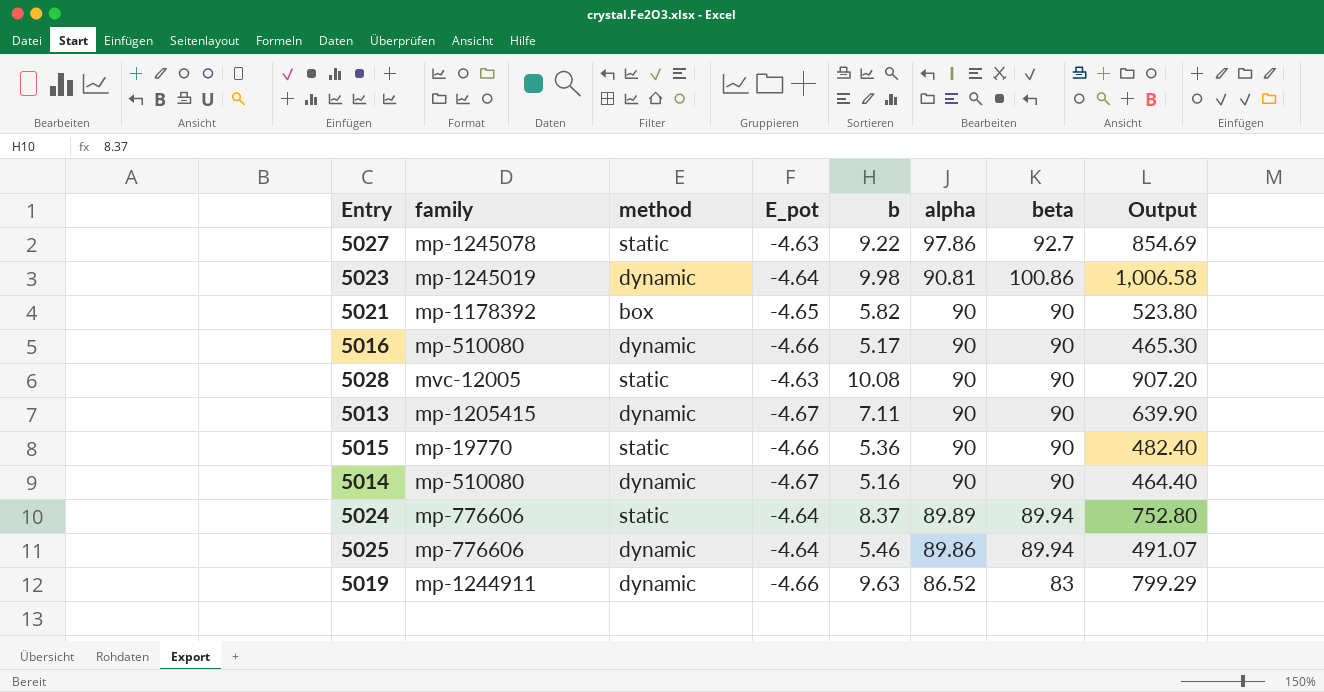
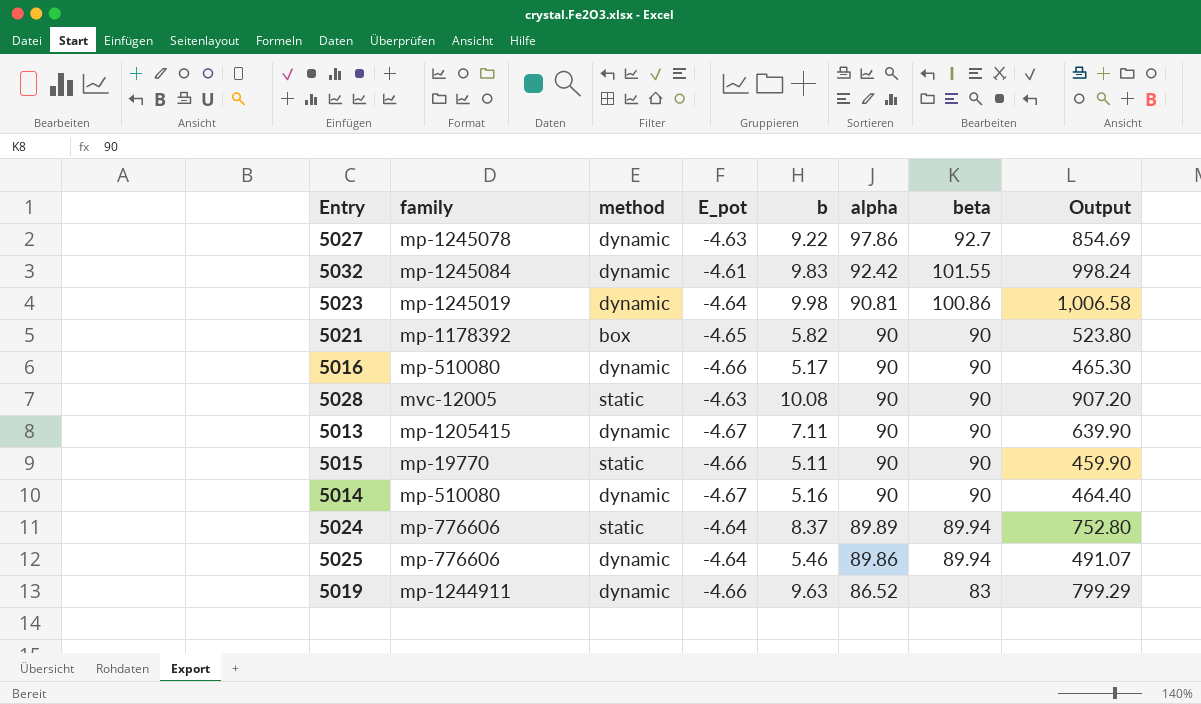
5027 | method: static -> dynamic
row 5032: none -> mp-1245084 | dynamic | -4.61 | 9.83 | 92.42 | 101.55 | 998.24
5015 | b: 5.36 -> 5.11
5015 | Output: 482.40 -> 459.90

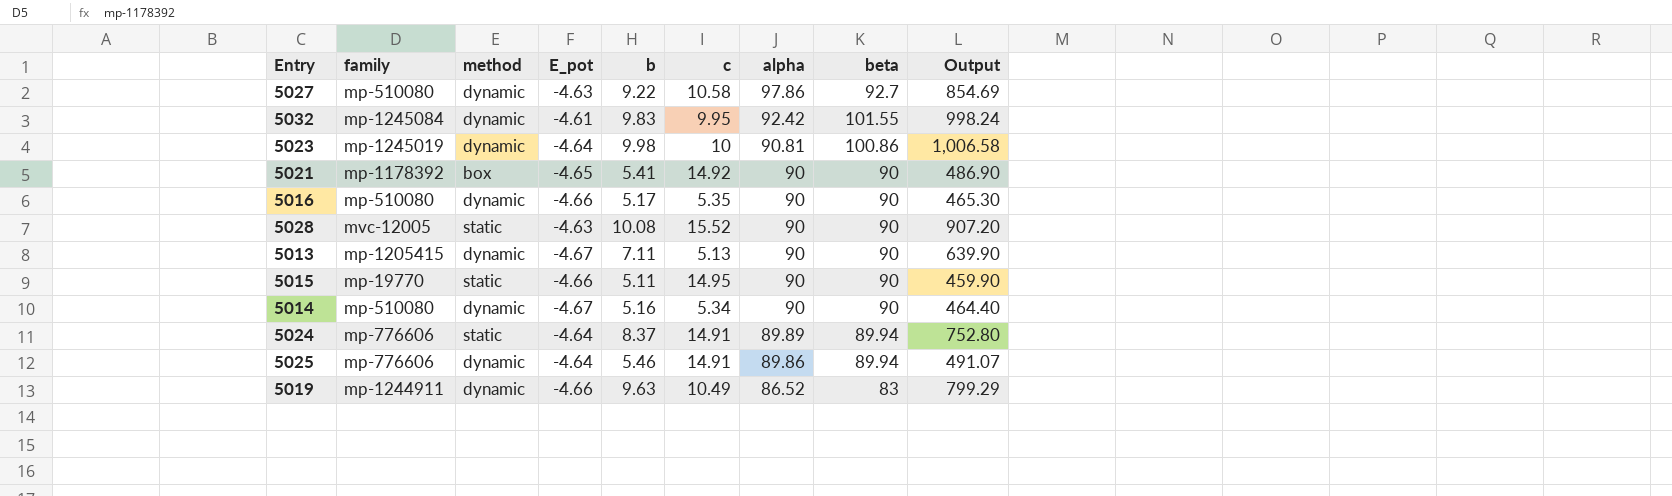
column c | position: none -> 6
5027 | family: mp-1245078 -> mp-510080
5021 | b: 5.82 -> 5.41
5021 | Output: 523.80 -> 486.90

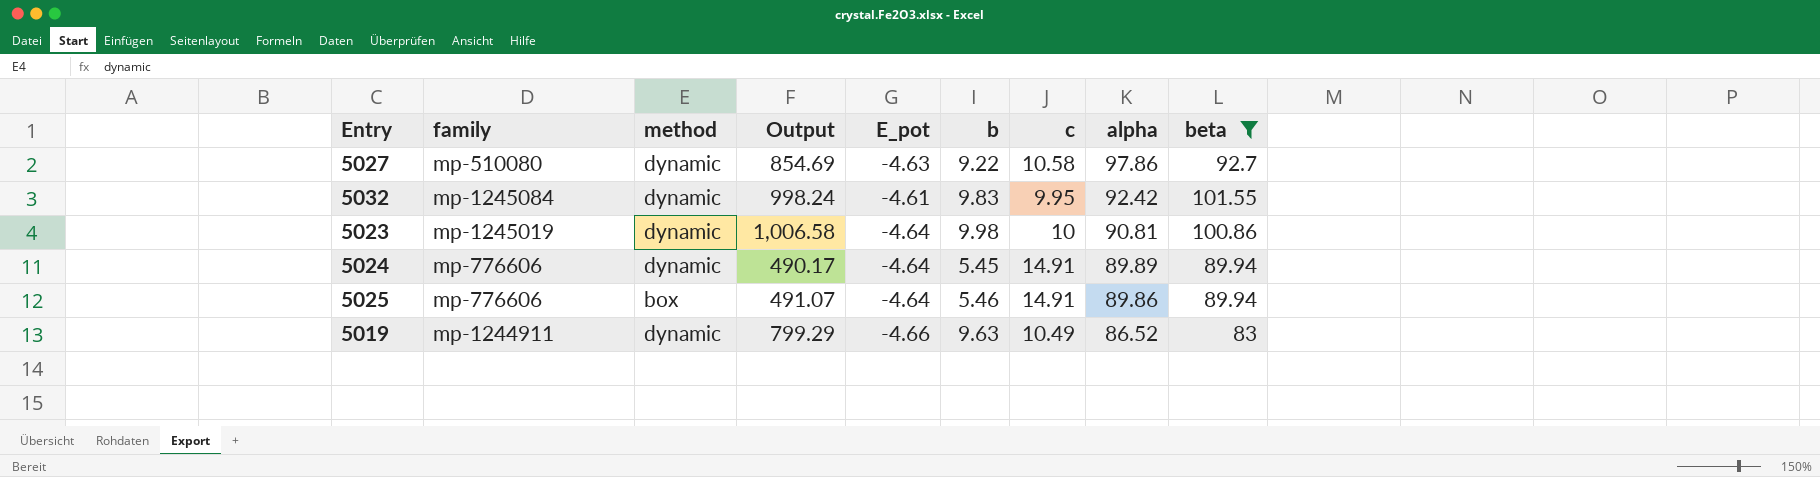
filter: none -> beta != 90
column Output | position: 9 -> 4
5024 | method: static -> dynamic
5024 | Output: 752.80 -> 490.17
5024 | b: 8.37 -> 5.45
5025 | method: dynamic -> box

